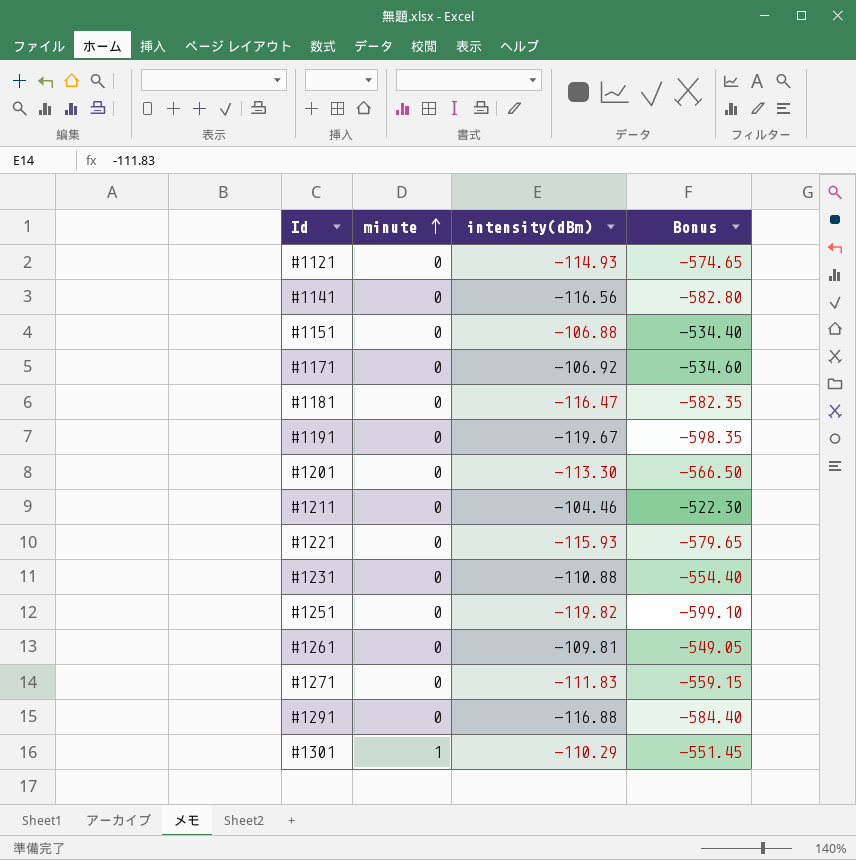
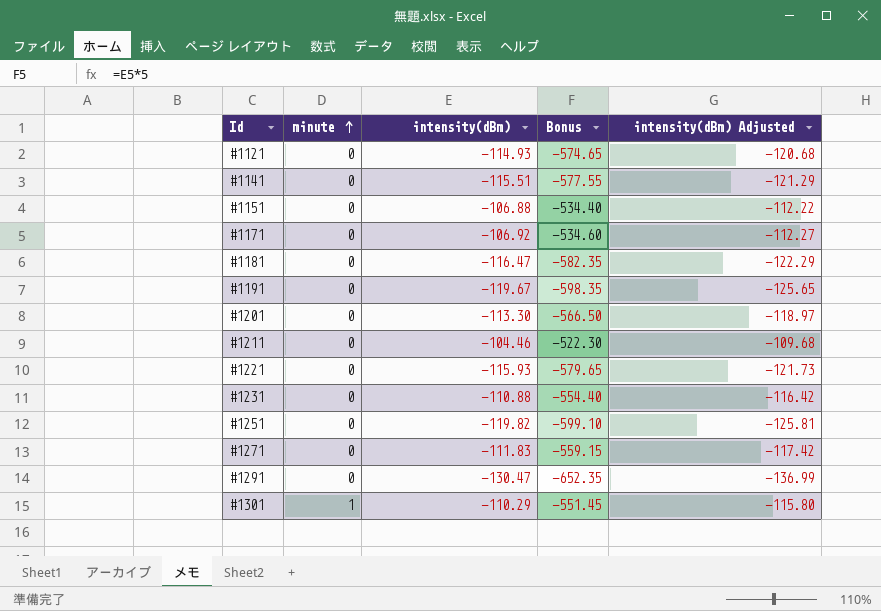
column intensity(dBm) Adjusted | formula: none -> [intensity(dBm)] * 1.05
row #1261: 0 | -109.81 | -549.05 -> none
#1141 | intensity(dBm): -116.56 -> -115.51
#1141 | Bonus: -582.80 -> -577.55
#1291 | intensity(dBm): -116.88 -> -130.47
#1291 | Bonus: -584.40 -> -652.35

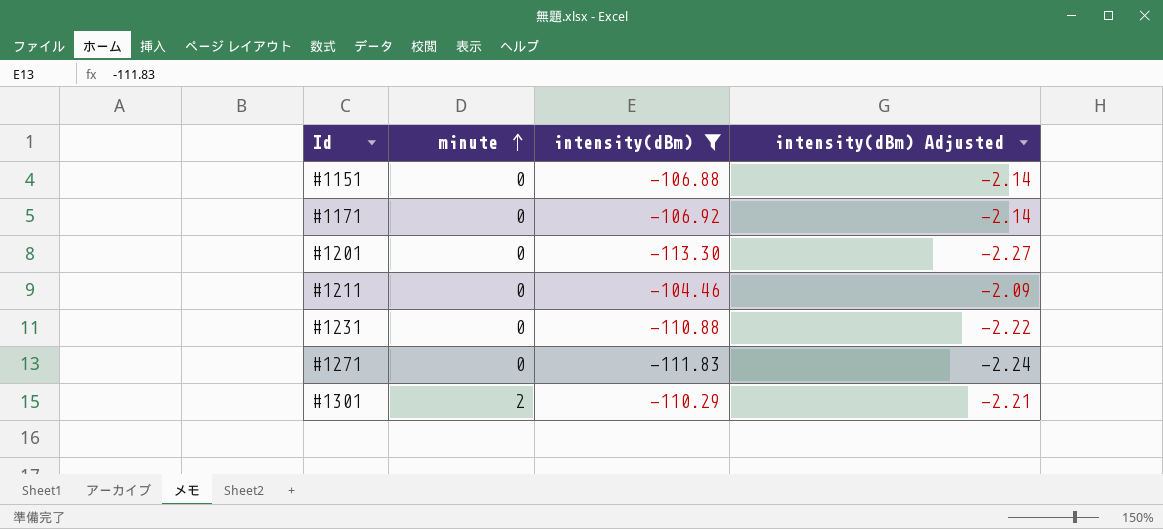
filter: none -> intensity(dBm) >= -113.30
column Bonus | formula: [intensity(dBm)] * 5 -> none
column intensity(dBm) Adjusted | formula: [intensity(dBm)] * 1.05 -> [intensity(dBm)] * 0.02
#1301 | minute: 1 -> 2

